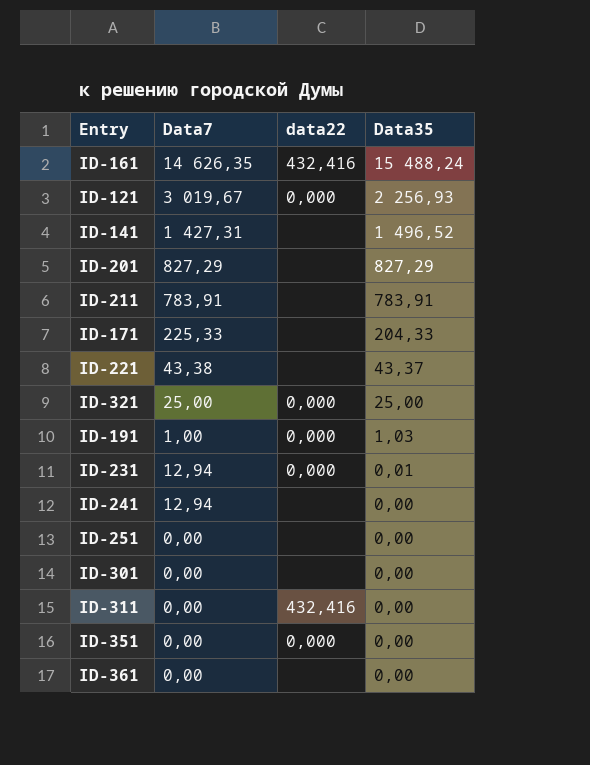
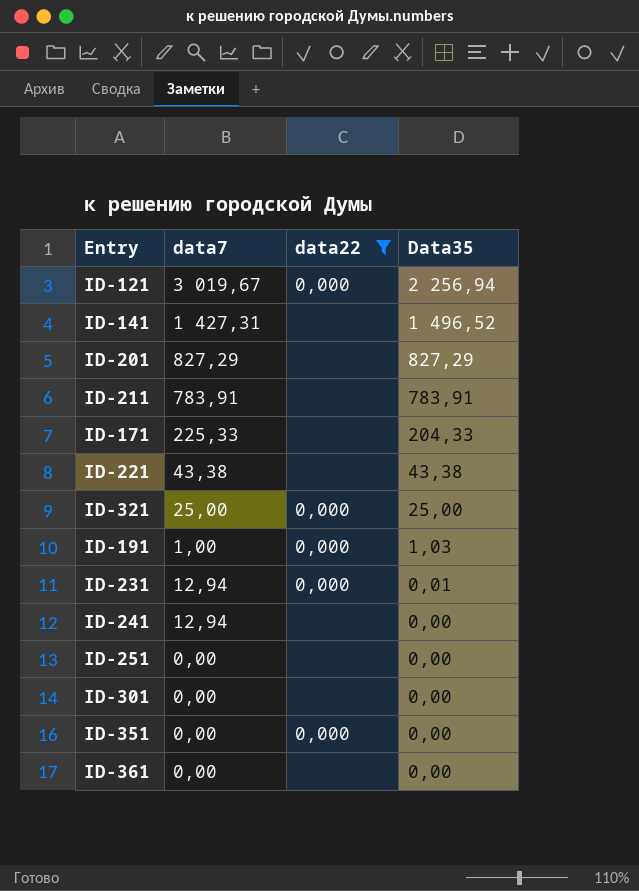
filter: none -> data22 != 432,416
column name: Data7 -> data7
ID-121 | Data35: 2 256,93 -> 2 256,94
ID-221 | Data35: 43,37 -> 43,38

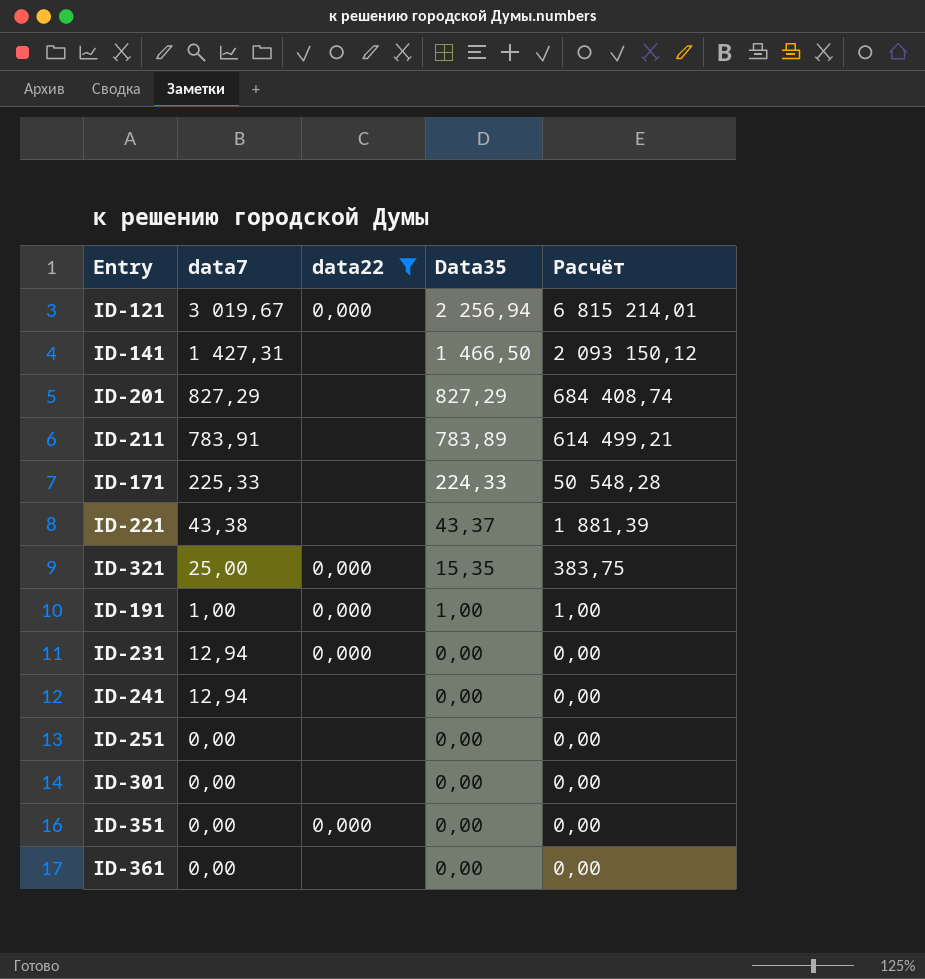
column Расчёт | formula: none -> [data7] * [Data35]
ID-141 | Data35: 1 496,52 -> 1 466,50
ID-211 | Data35: 783,91 -> 783,89
ID-171 | Data35: 204,33 -> 224,33
ID-221 | Data35: 43,38 -> 43,37
ID-321 | Data35: 25,00 -> 15,35
ID-191 | Data35: 1,03 -> 1,00
ID-231 | Data35: 0,01 -> 0,00

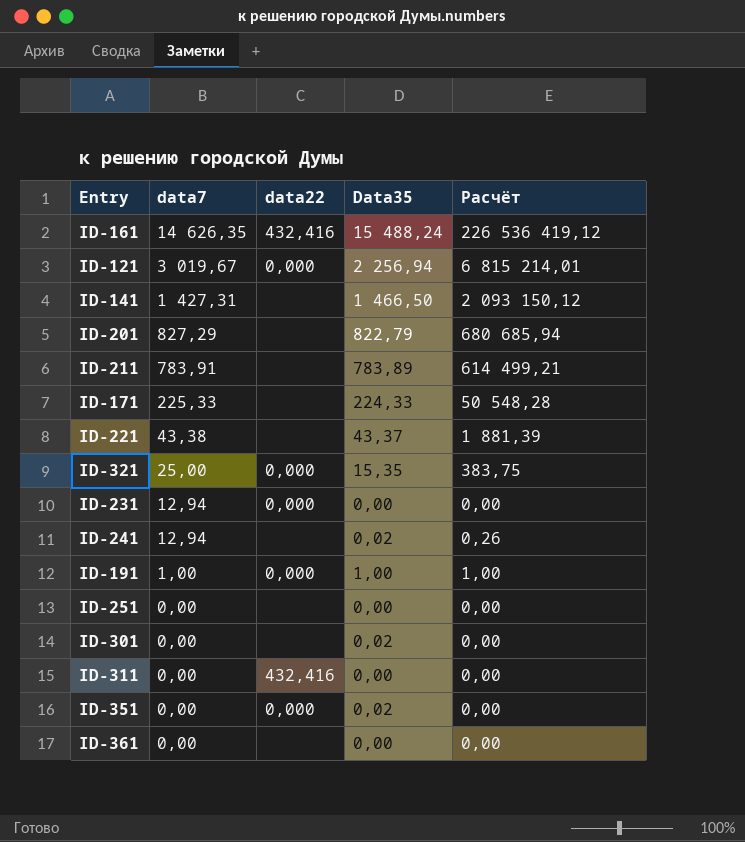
filter: data22 != 432,416 -> none
row order: Data35 descending -> data7 descending
ID-201 | Data35: 827,29 -> 822,79
ID-201 | Расчёт: 684 408,74 -> 680 685,94
ID-241 | Data35: 0,00 -> 0,02
ID-241 | Расчёт: 0,00 -> 0,26
ID-301 | Data35: 0,00 -> 0,02
ID-351 | Data35: 0,00 -> 0,02

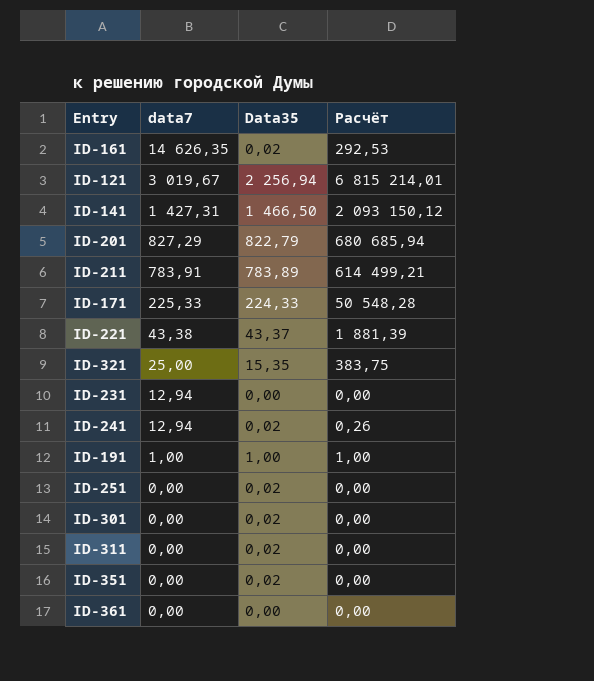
column data22 | position: 3 -> none
ID-161 | Data35: 15 488,24 -> 0,02
ID-161 | Расчёт: 226 536 419,12 -> 292,53
ID-251 | Data35: 0,00 -> 0,02
ID-311 | Data35: 0,00 -> 0,02

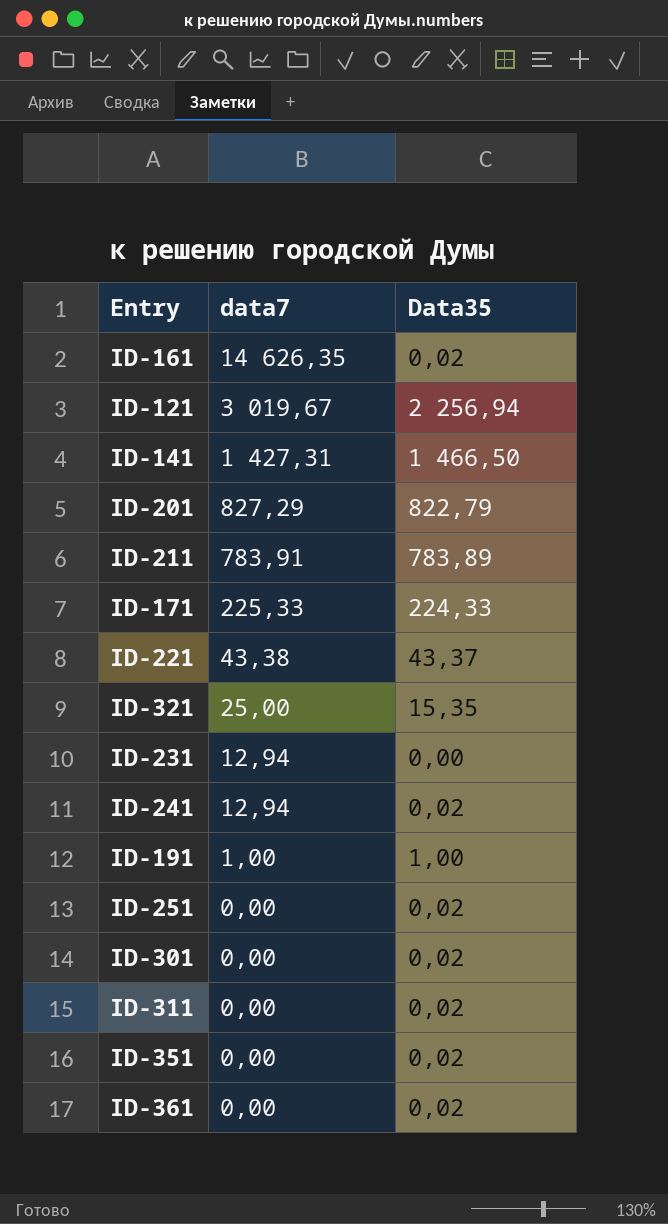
column Расчёт | formula: [data7] * [Data35] -> none
ID-361 | Data35: 0,00 -> 0,02

